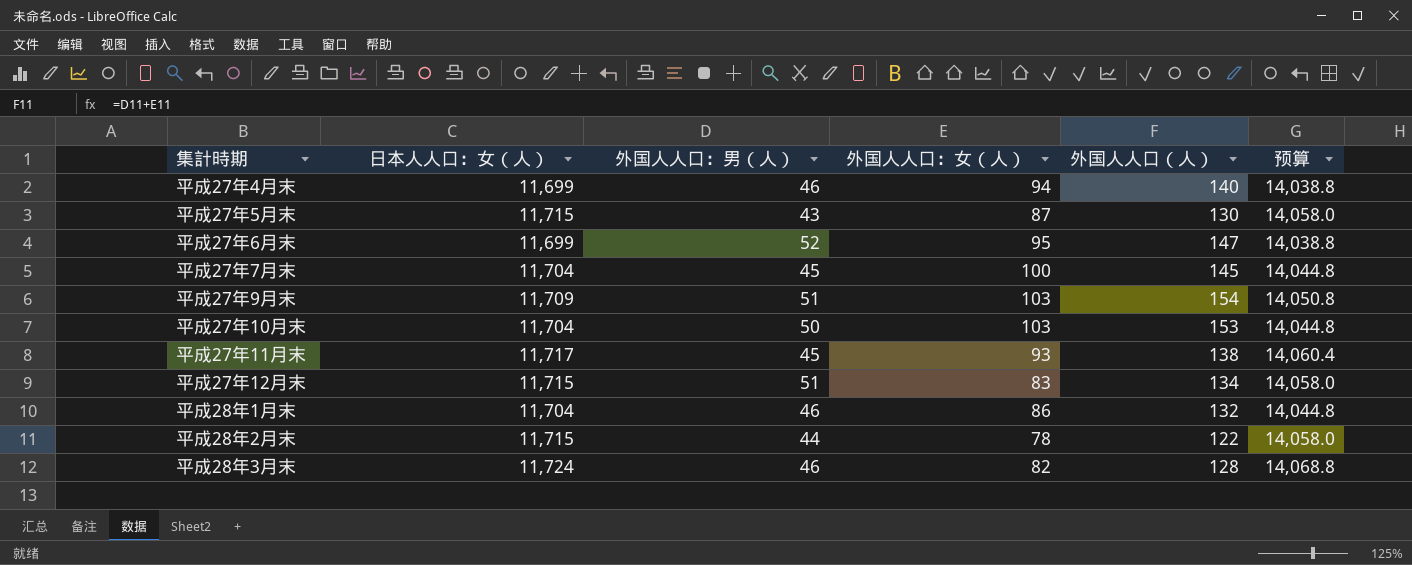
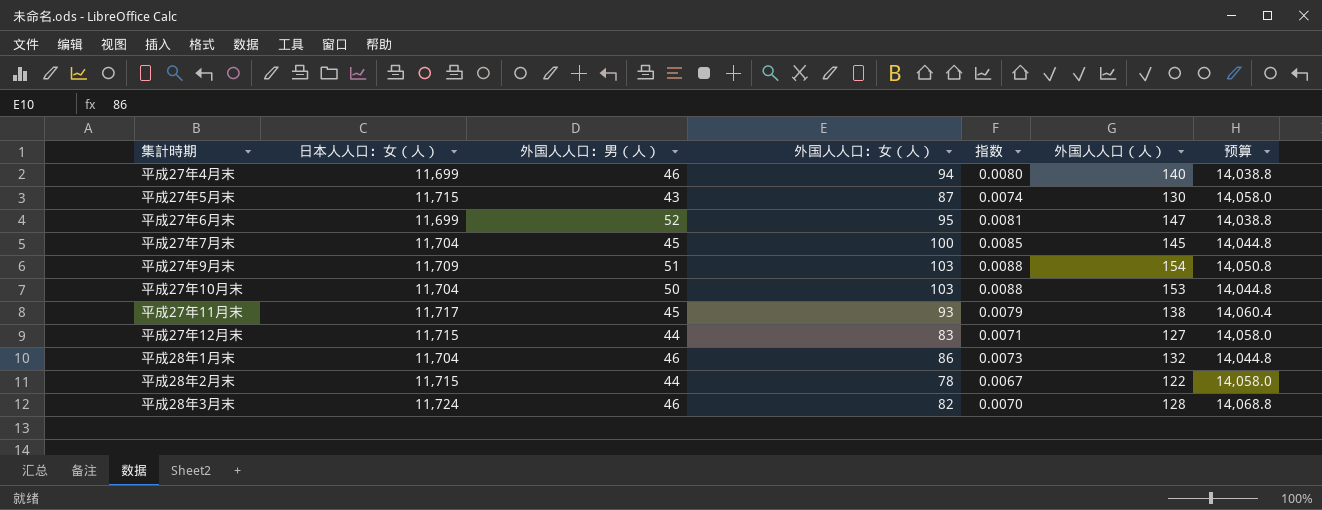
column 指数 | formula: none -> [外国人人口：女（人）] / [日本人人口：女（人）]
平成27年12月末 | 外国人人口：男（人）: 51 -> 44
平成27年12月末 | 外国人人口（人）: 134 -> 127

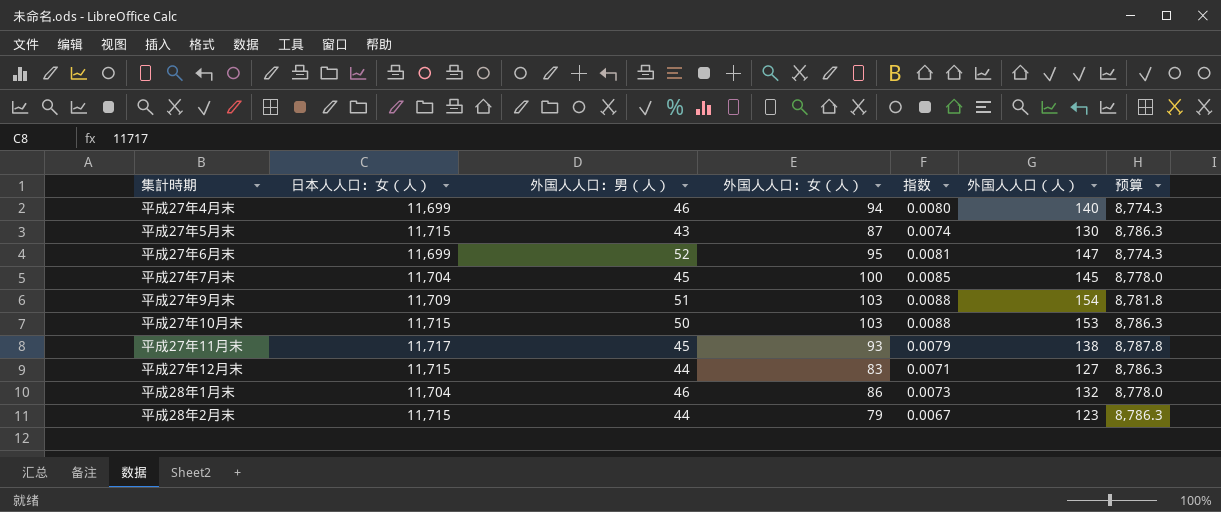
column 预算 | formula: [日本人人口：女（人）] * 1.2 -> [日本人人口：女（人）] * 0.75
row 平成28年3月末: 11,724 | 46 | 82 | 0.0070 | 128 | 14,068.8 -> none
平成27年10月末 | 日本人人口：女（人）: 11,704 -> 11,715
平成28年2月末 | 外国人人口：女（人）: 78 -> 79
平成28年2月末 | 外国人人口（人）: 122 -> 123

